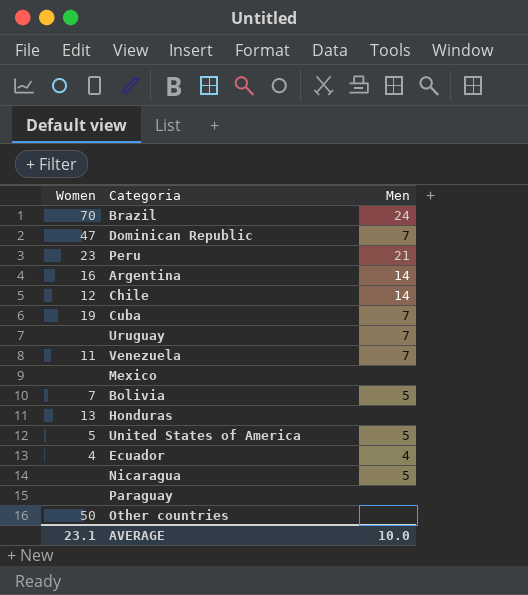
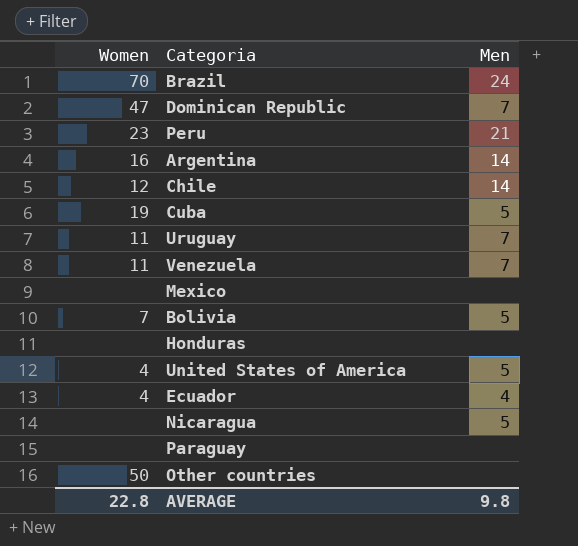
Cuba | Men: 7 -> 5
Uruguay | Women: none -> 11
Honduras | Women: 13 -> none
United States of America | Women: 5 -> 4
AVERAGE | Women: 23.1 -> 22.8
AVERAGE | Men: 10.0 -> 9.8

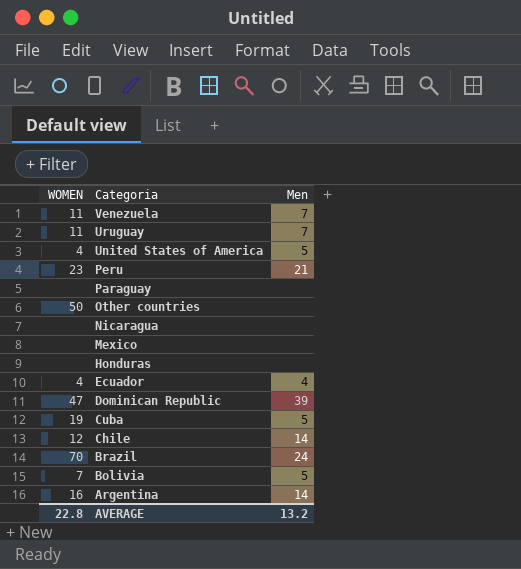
row order: none -> Categoria descending
column name: Women -> WOMEN
Nicaragua | Men: 5 -> none
Dominican Republic | Men: 7 -> 39
AVERAGE | Men: 9.8 -> 13.2

